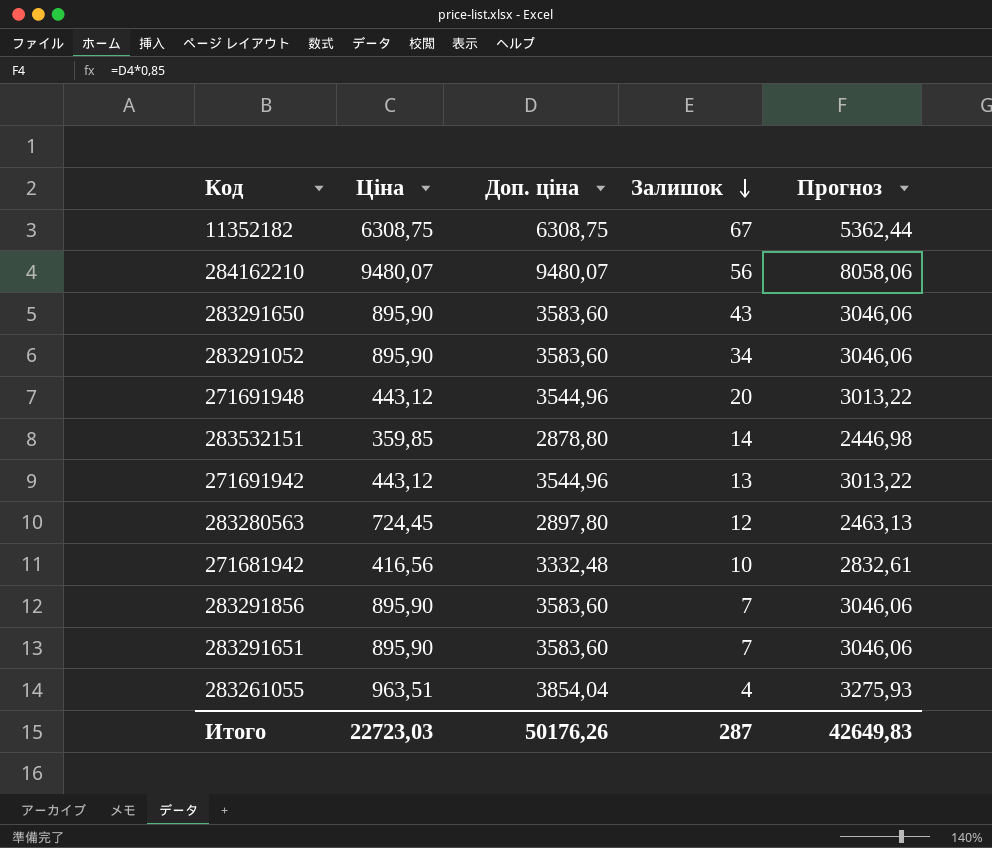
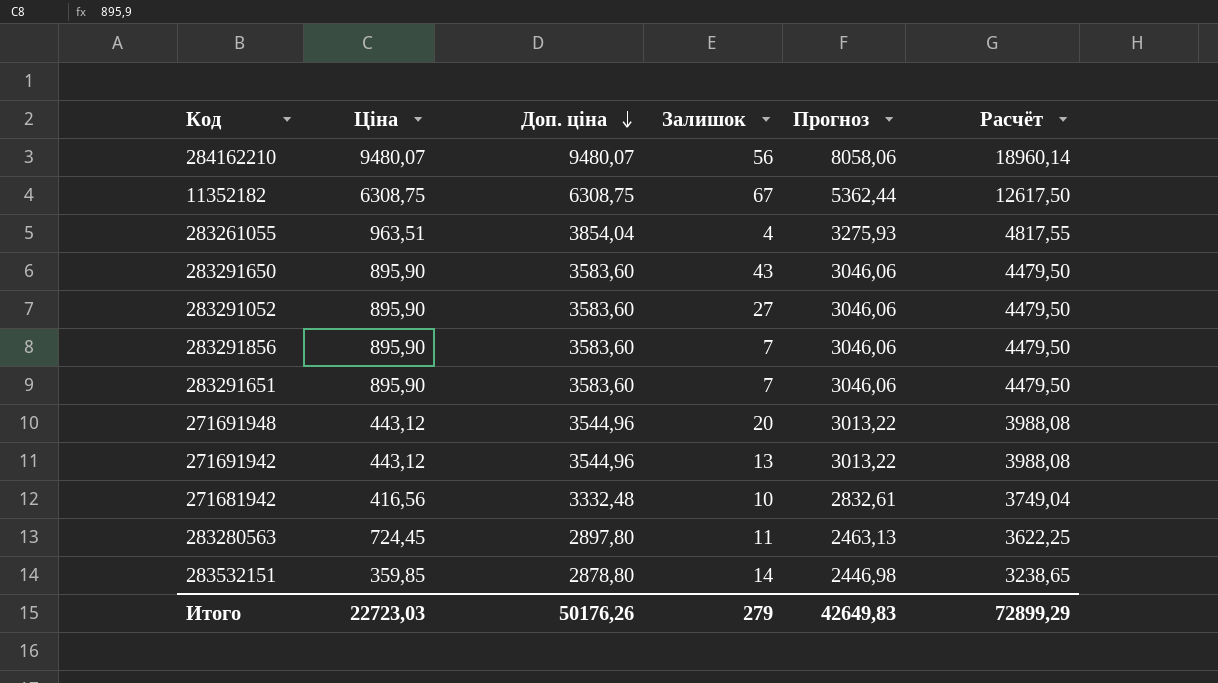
row order: Залишок descending -> Доп. ціна descending
column Расчёт | formula: none -> [Ціна] + [Доп. ціна]
283291052 | Залишок: 34 -> 27
283280563 | Залишок: 12 -> 11
Итого | Залишок: 287 -> 279

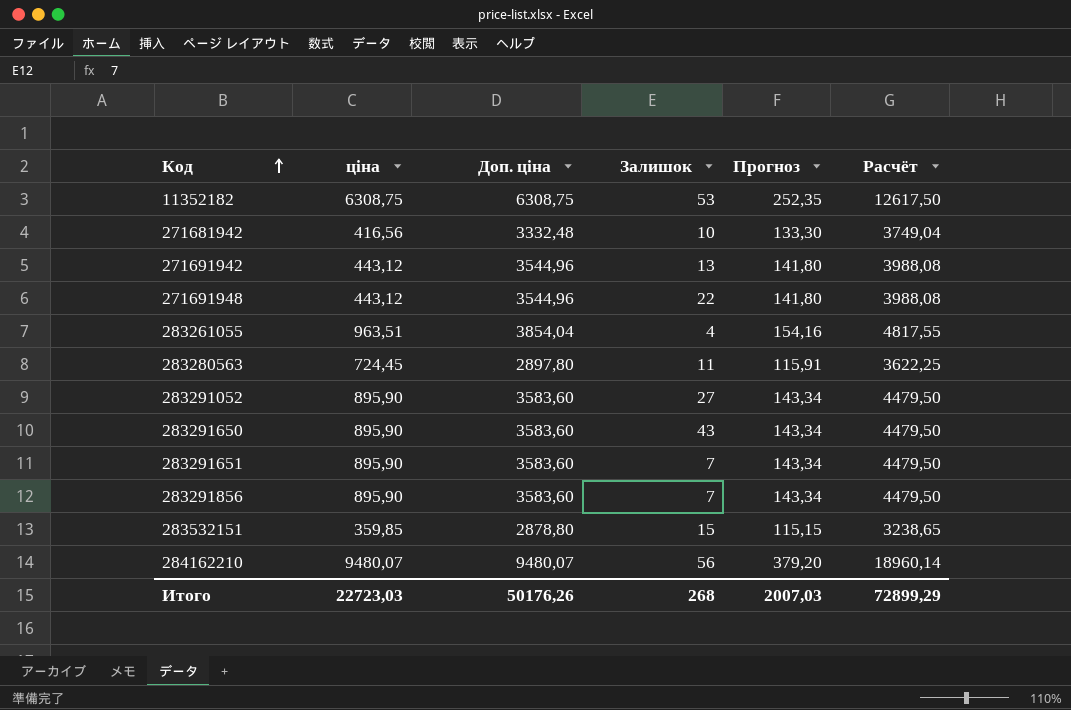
row order: Доп. ціна descending -> Код ascending
column name: Ціна -> ціна
column Прогноз | formula: [Доп. ціна] * 0,85 -> [Доп. ціна] * 0,04
11352182 | Залишок: 67 -> 53
271691948 | Залишок: 20 -> 22
283532151 | Залишок: 14 -> 15
Итого | Залишок: 279 -> 268
Итого | Прогноз: 42649,83 -> 2007,03

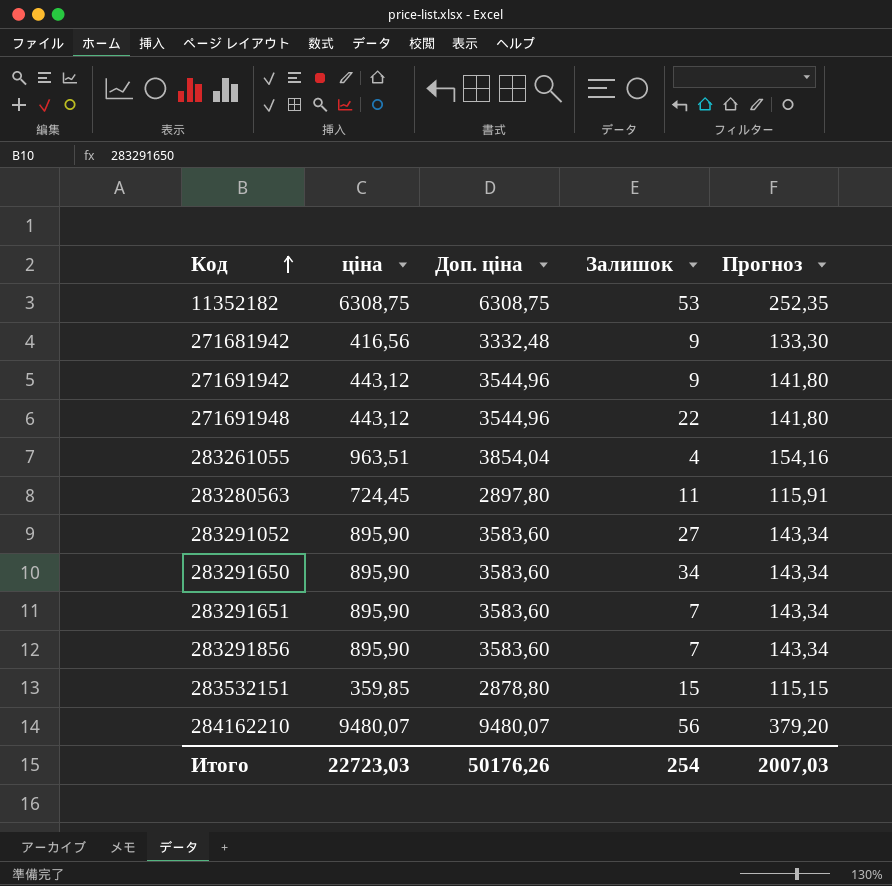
column Расчёт | formula: [ціна] + [Доп. ціна] -> none
271681942 | Залишок: 10 -> 9
271691942 | Залишок: 13 -> 9
283291650 | Залишок: 43 -> 34
Итого | Залишок: 268 -> 254

